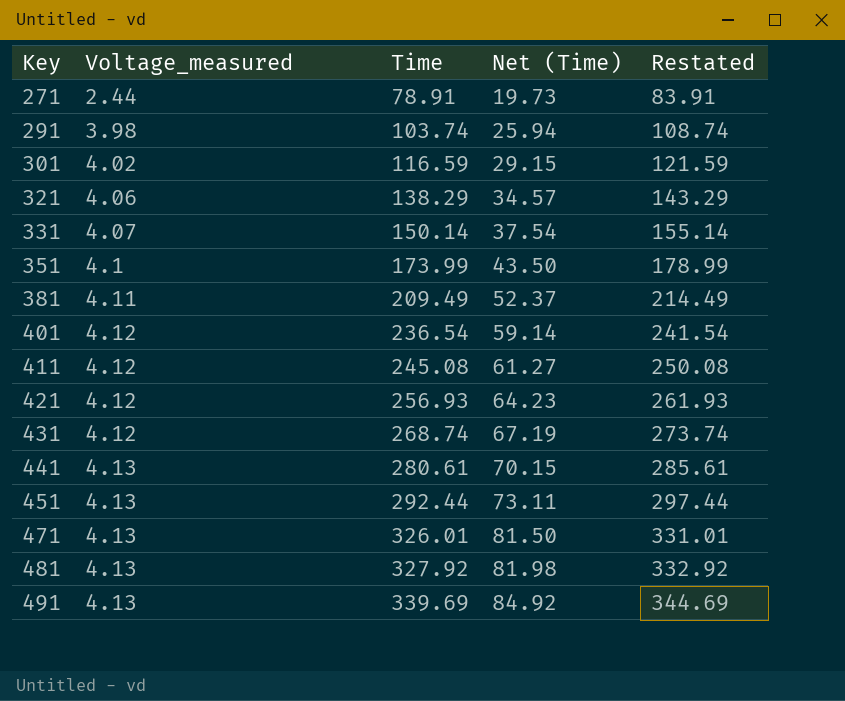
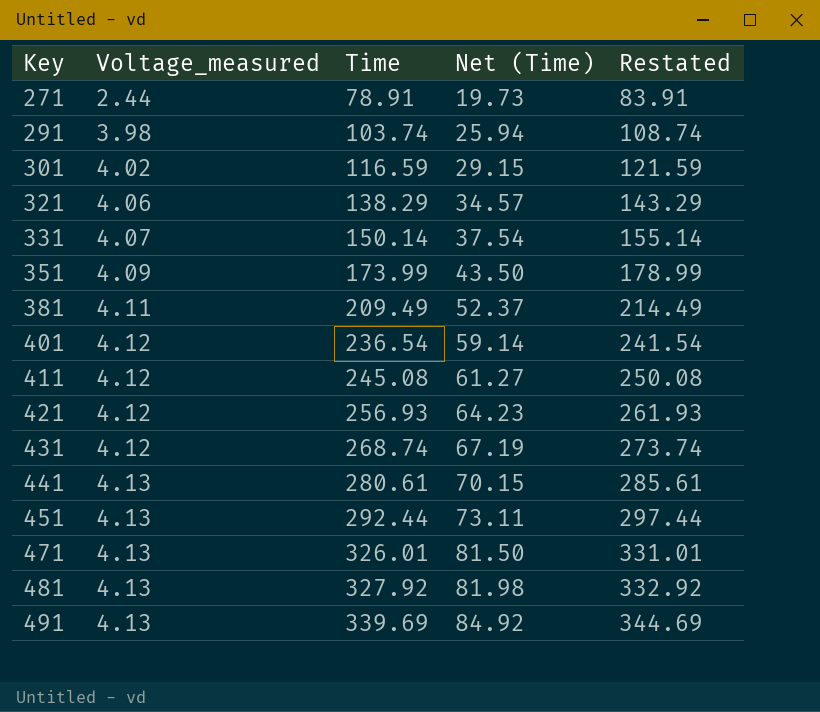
351 | Voltage_measured: 4.1 -> 4.09

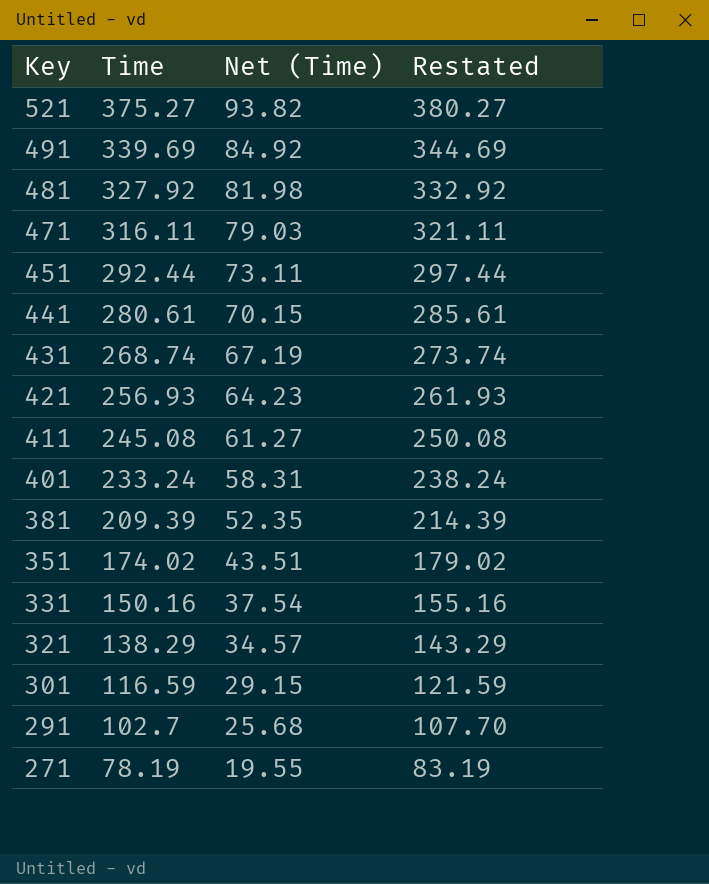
row order: Key ascending -> Key descending
column Voltage_measured | position: 2 -> none
row 521: none -> 375.27 | 93.82 | 380.27
471 | Time: 326.01 -> 316.11
471 | Net (Time): 81.50 -> 79.03
471 | Restated: 331.01 -> 321.11
401 | Time: 236.54 -> 233.24
401 | Net (Time): 59.14 -> 58.31
401 | Restated: 241.54 -> 238.24
381 | Time: 209.49 -> 209.39
381 | Net (Time): 52.37 -> 52.35
381 | Restated: 214.49 -> 214.39
351 | Time: 173.99 -> 174.02
351 | Net (Time): 43.50 -> 43.51
351 | Restated: 178.99 -> 179.02
331 | Time: 150.14 -> 150.16
331 | Restated: 155.14 -> 155.16
291 | Time: 103.74 -> 102.7
291 | Net (Time): 25.94 -> 25.68
291 | Restated: 108.74 -> 107.70
271 | Time: 78.91 -> 78.19
271 | Net (Time): 19.73 -> 19.55
271 | Restated: 83.91 -> 83.19

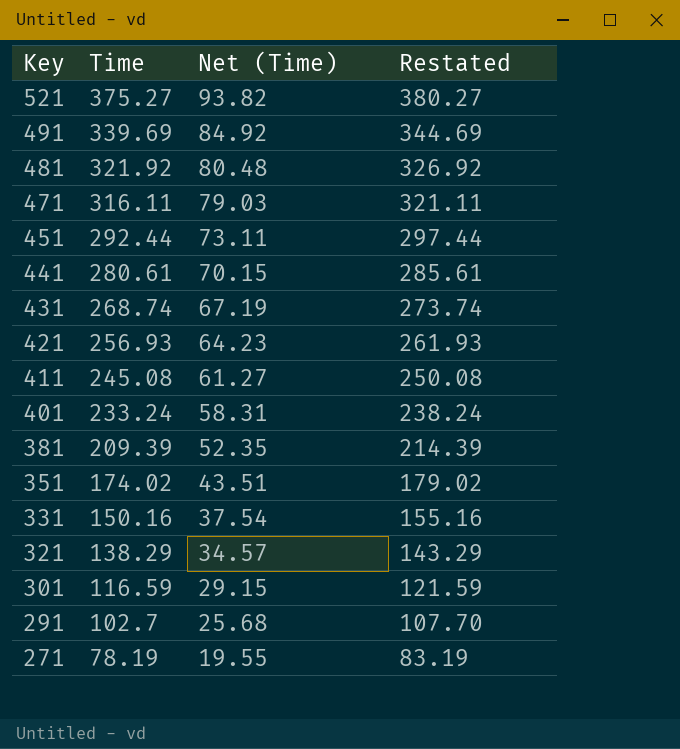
481 | Time: 327.92 -> 321.92
481 | Net (Time): 81.98 -> 80.48
481 | Restated: 332.92 -> 326.92

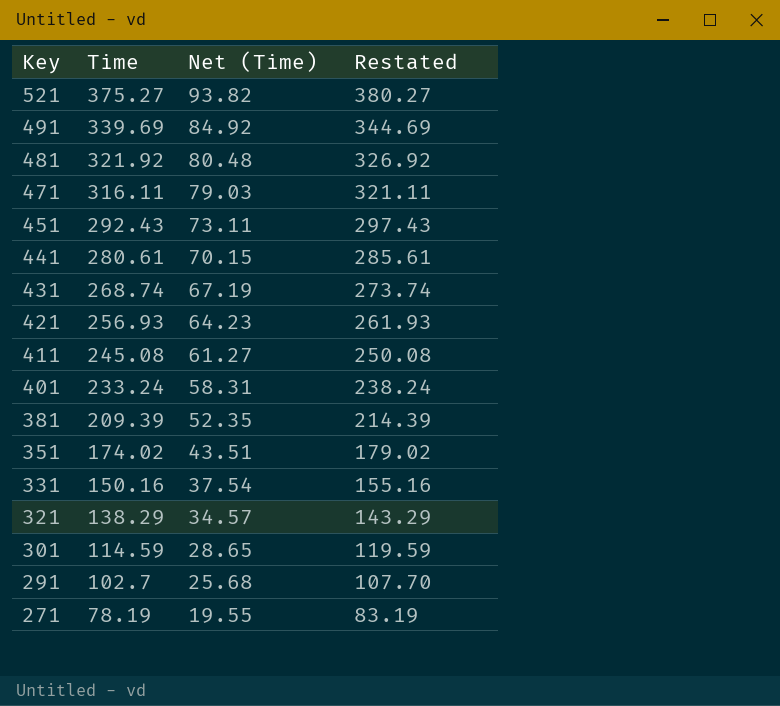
451 | Time: 292.44 -> 292.43
451 | Restated: 297.44 -> 297.43
301 | Time: 116.59 -> 114.59
301 | Net (Time): 29.15 -> 28.65
301 | Restated: 121.59 -> 119.59

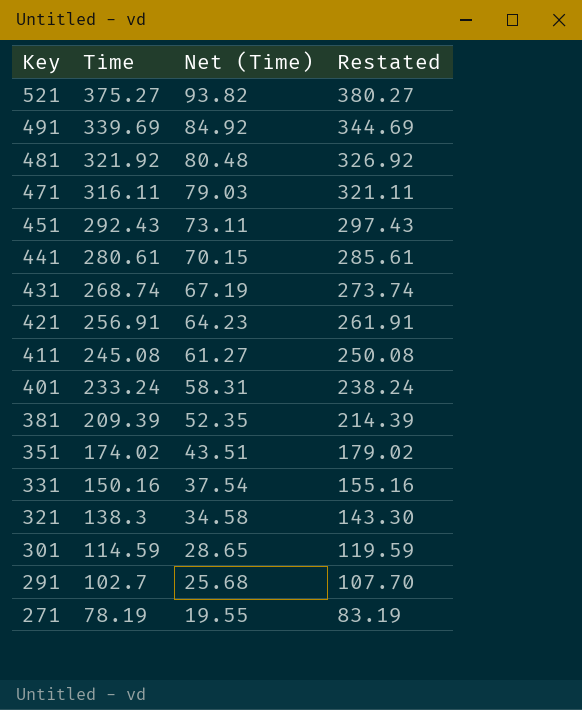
421 | Time: 256.93 -> 256.91
421 | Restated: 261.93 -> 261.91
321 | Time: 138.29 -> 138.3
321 | Net (Time): 34.57 -> 34.58
321 | Restated: 143.29 -> 143.30

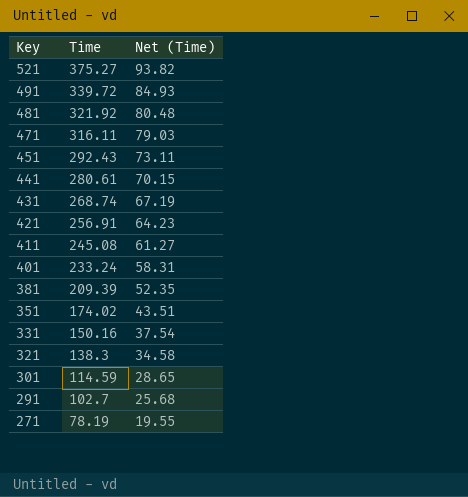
column Restated | formula: [Time] + 5 -> none
491 | Time: 339.69 -> 339.72
491 | Net (Time): 84.92 -> 84.93

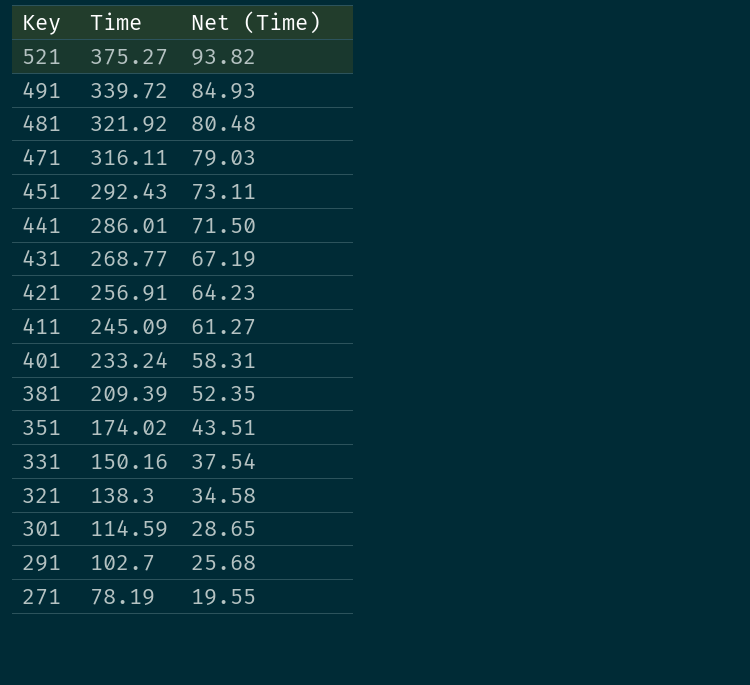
441 | Time: 280.61 -> 286.01
441 | Net (Time): 70.15 -> 71.50
431 | Time: 268.74 -> 268.77
411 | Time: 245.08 -> 245.09

